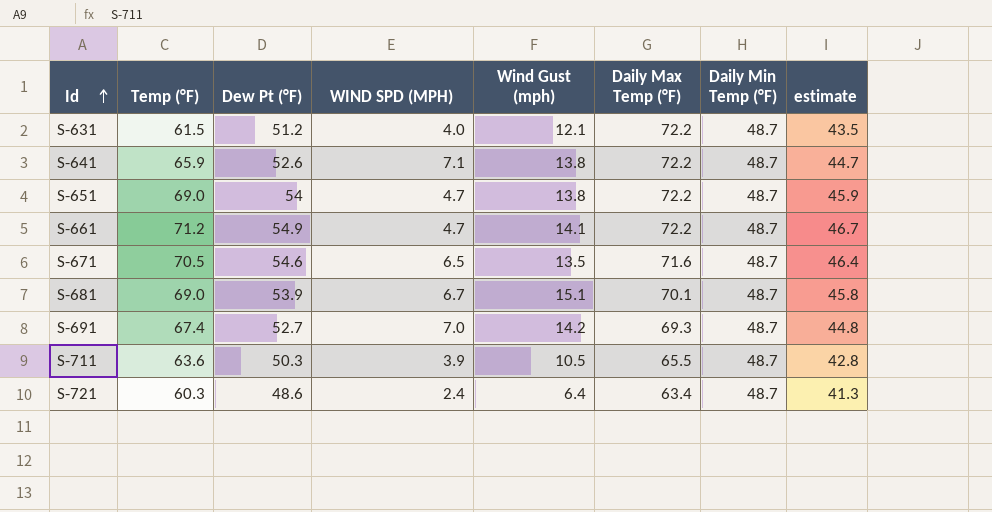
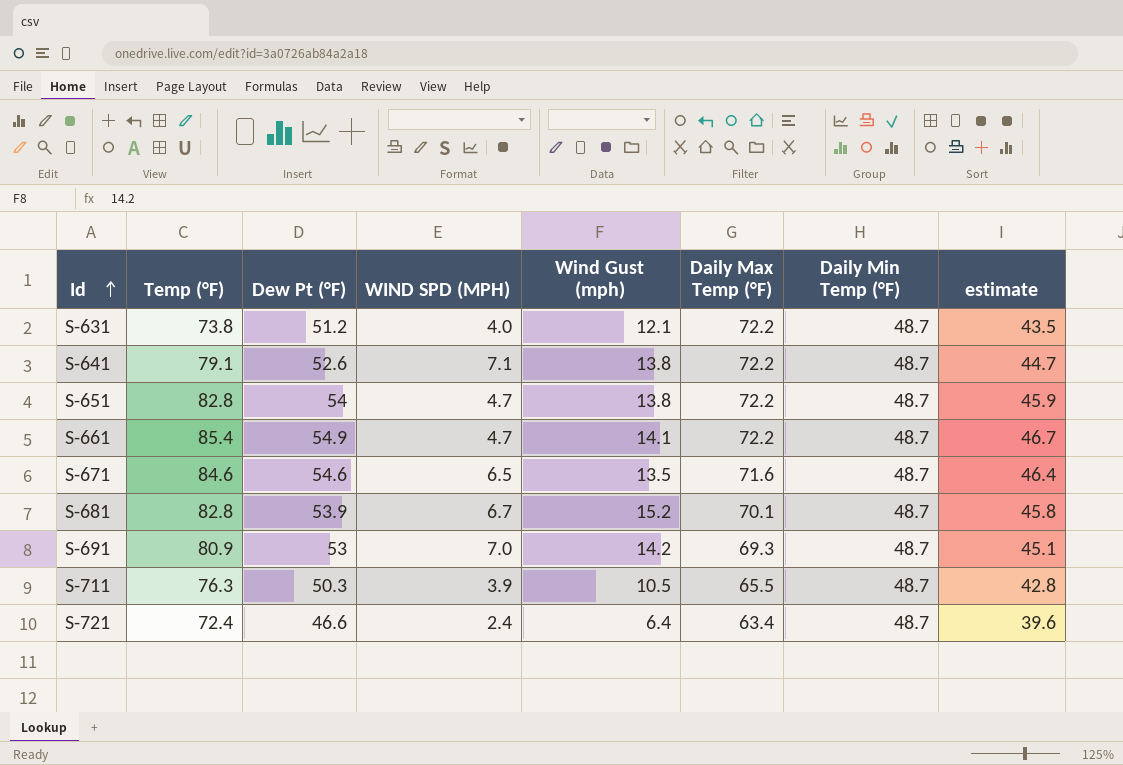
S-631 | Temp (°F): 61.5 -> 73.8
S-641 | Temp (°F): 65.9 -> 79.1
S-651 | Temp (°F): 69.0 -> 82.8
S-661 | Temp (°F): 71.2 -> 85.4
S-671 | Temp (°F): 70.5 -> 84.6
S-681 | Temp (°F): 69.0 -> 82.8
S-681 | Wind Gust (mph): 15.1 -> 15.2
S-691 | Temp (°F): 67.4 -> 80.9
S-691 | Dew Pt (°F): 52.7 -> 53
S-691 | estimate: 44.8 -> 45.1
S-711 | Temp (°F): 63.6 -> 76.3
S-721 | Temp (°F): 60.3 -> 72.4
S-721 | Dew Pt (°F): 48.6 -> 46.6
S-721 | estimate: 41.3 -> 39.6

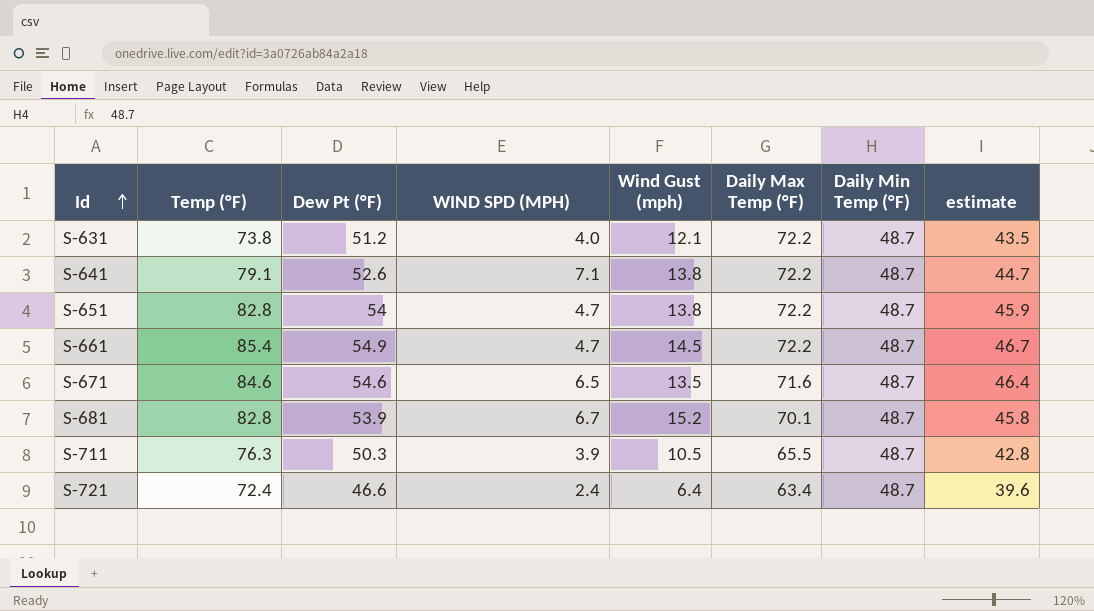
row S-691: 80.9 | 53 | 7.0 | 14.2 | 69.3 | 48.7 | 45.1 -> none
S-661 | Wind Gust (mph): 14.1 -> 14.5

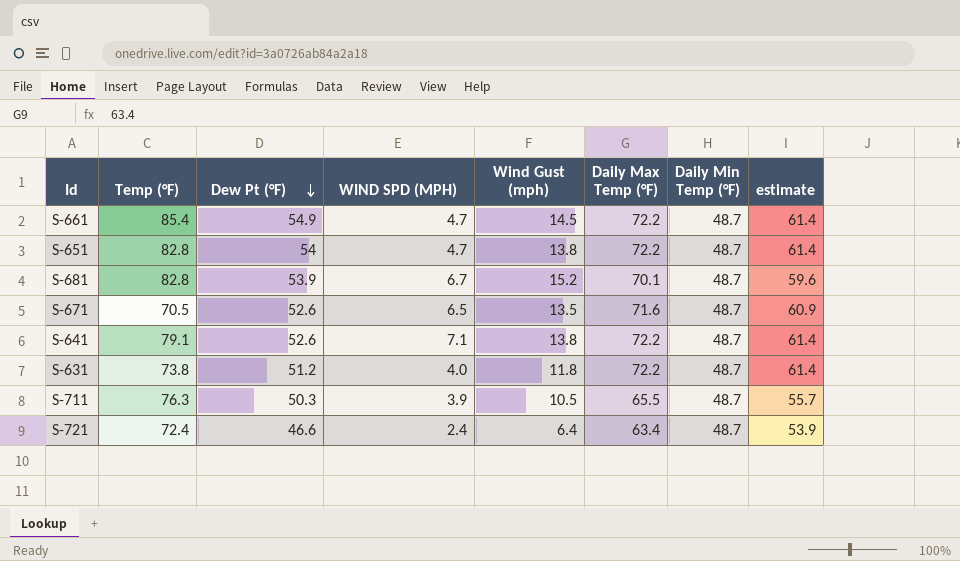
row order: Id ascending -> Dew Pt (°F) descending
column estimate | formula: [Dew Pt (°F)] * 0.85 -> [Daily Max Temp (°F)] * 0.85
S-671 | Temp (°F): 84.6 -> 70.5
S-671 | Dew Pt (°F): 54.6 -> 52.6
S-631 | Wind Gust (mph): 12.1 -> 11.8

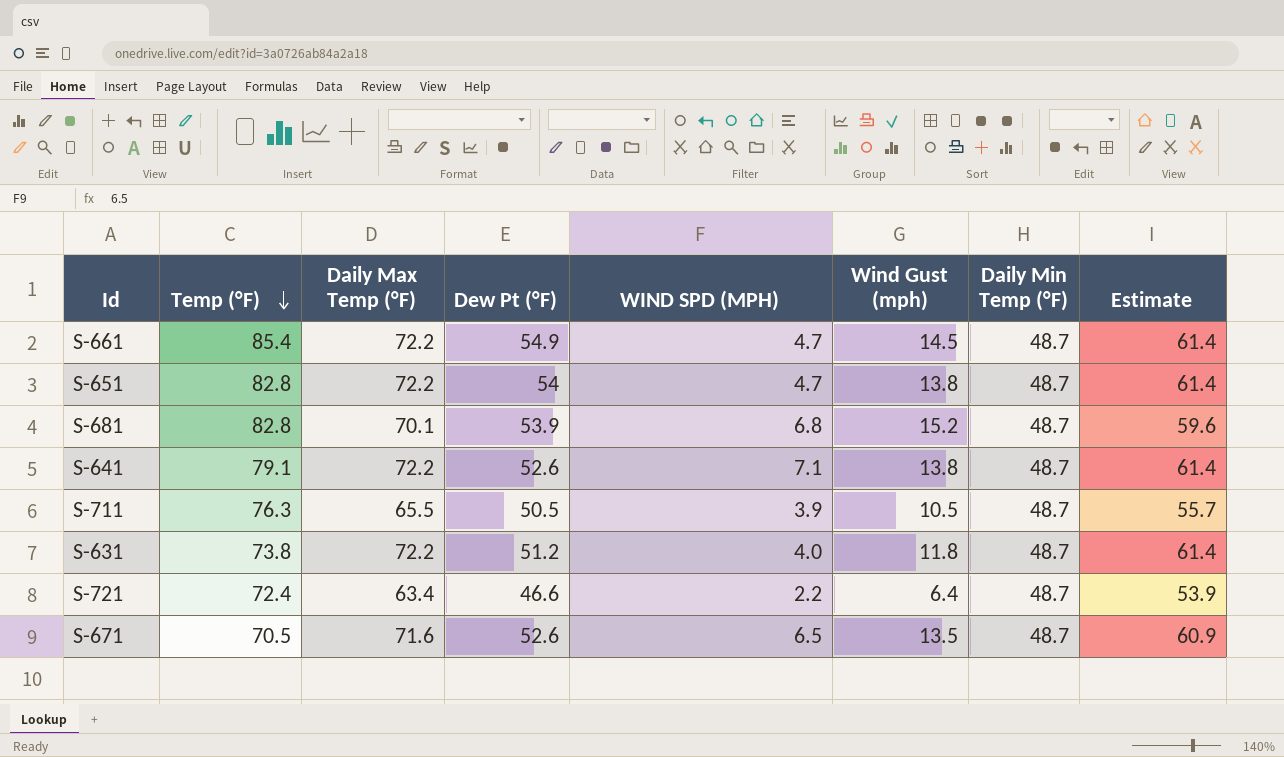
row order: Dew Pt (°F) descending -> Temp (°F) descending
column Daily Max Temp (°F) | position: 6 -> 3
column name: estimate -> Estimate
S-681 | WIND SPD (MPH): 6.7 -> 6.8
S-711 | Dew Pt (°F): 50.3 -> 50.5
S-721 | WIND SPD (MPH): 2.4 -> 2.2

